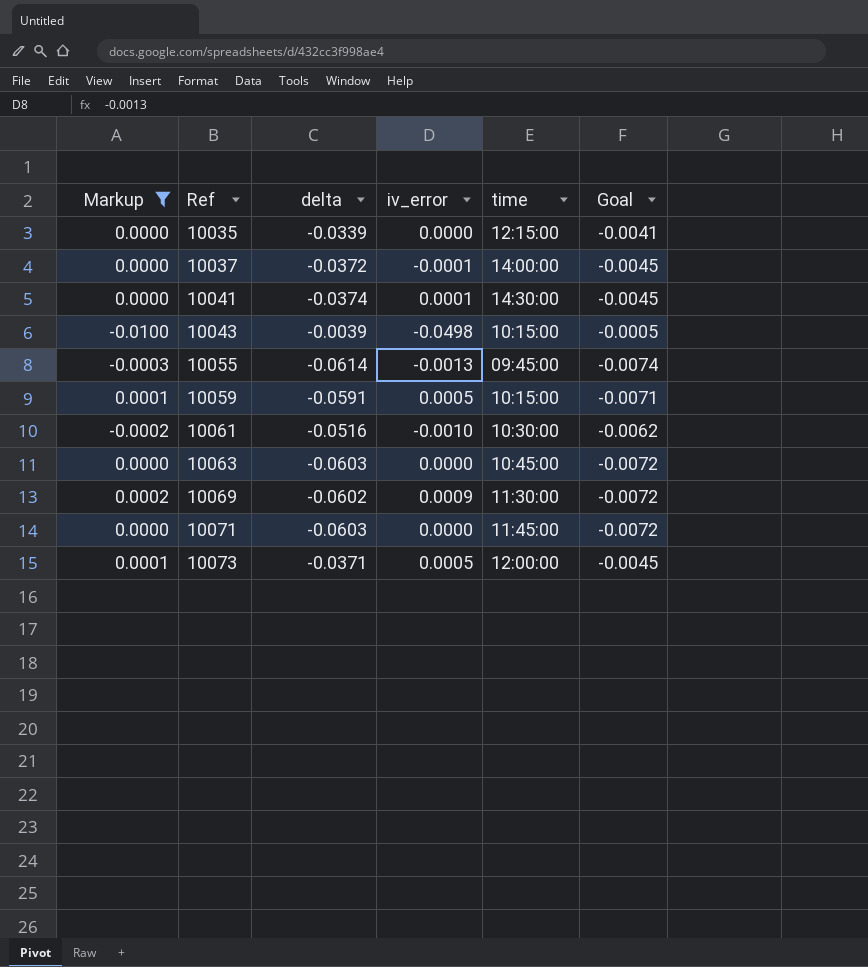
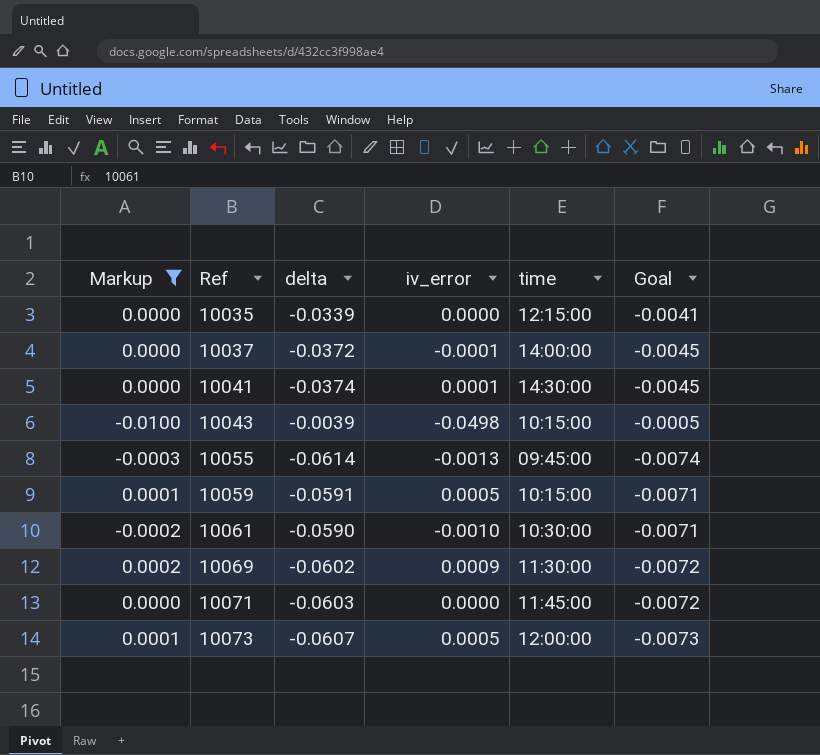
row 10063: 0.0000 | -0.0603 | 0.0000 | 10:45:00 | -0.0072 -> none
10061 | delta: -0.0516 -> -0.0590
10061 | Goal: -0.0062 -> -0.0071
10073 | delta: -0.0371 -> -0.0607
10073 | Goal: -0.0045 -> -0.0073

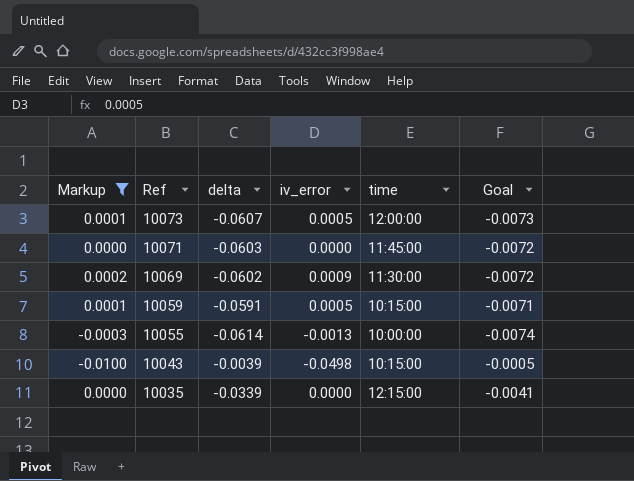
row order: Ref ascending -> Ref descending
row 10037: 0.0000 | -0.0372 | -0.0001 | 14:00:00 | -0.0045 -> none
row 10041: 0.0000 | -0.0374 | 0.0001 | 14:30:00 | -0.0045 -> none
row 10061: -0.0002 | -0.0590 | -0.0010 | 10:30:00 | -0.0071 -> none
10055 | time: 09:45:00 -> 10:00:00

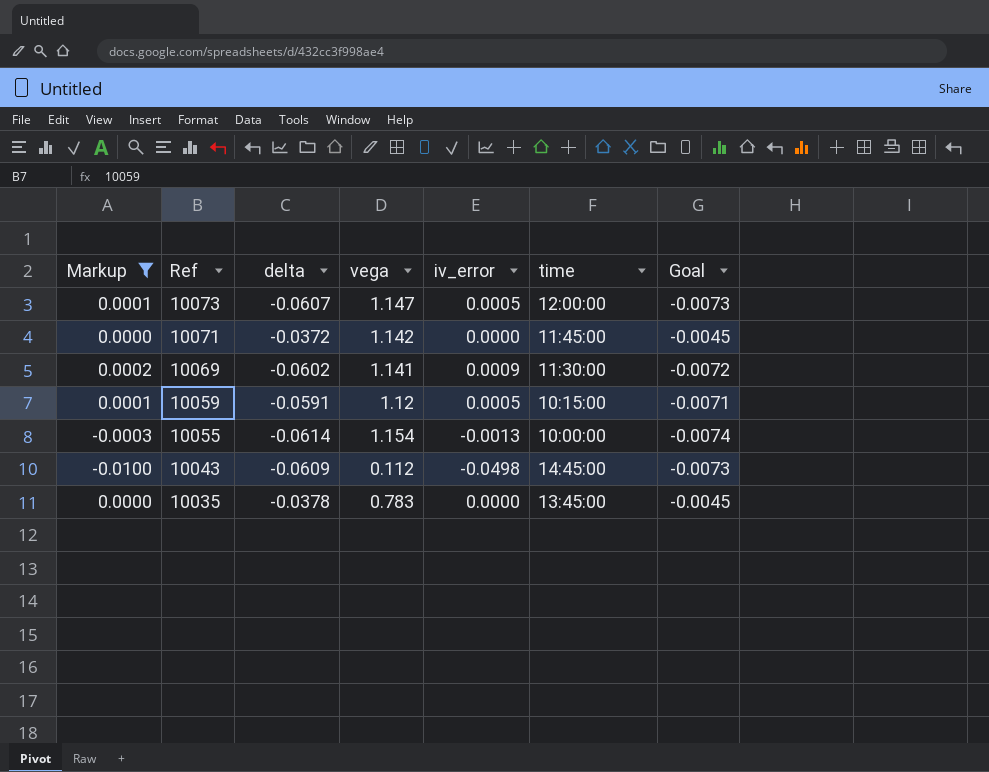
column vega | position: none -> 4
10071 | delta: -0.0603 -> -0.0372
10071 | Goal: -0.0072 -> -0.0045
10043 | delta: -0.0039 -> -0.0609
10043 | time: 10:15:00 -> 14:45:00
10043 | Goal: -0.0005 -> -0.0073
10035 | delta: -0.0339 -> -0.0378
10035 | time: 12:15:00 -> 13:45:00
10035 | Goal: -0.0041 -> -0.0045

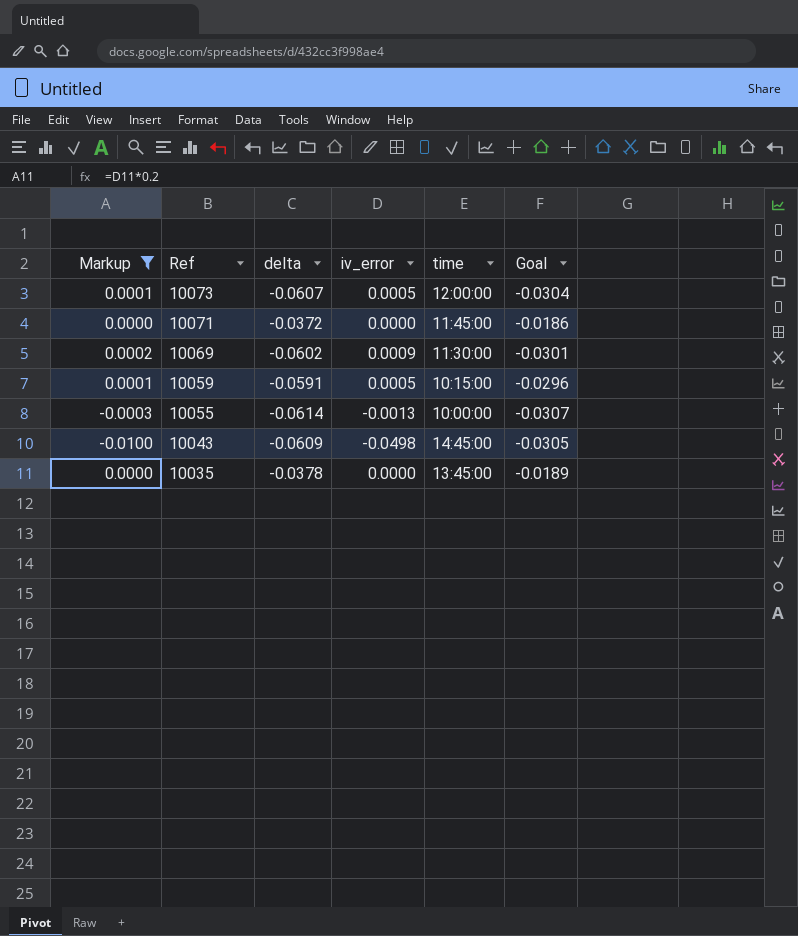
column vega | position: 4 -> none
column Goal | formula: [delta] * 0.12 -> [delta] * 0.5

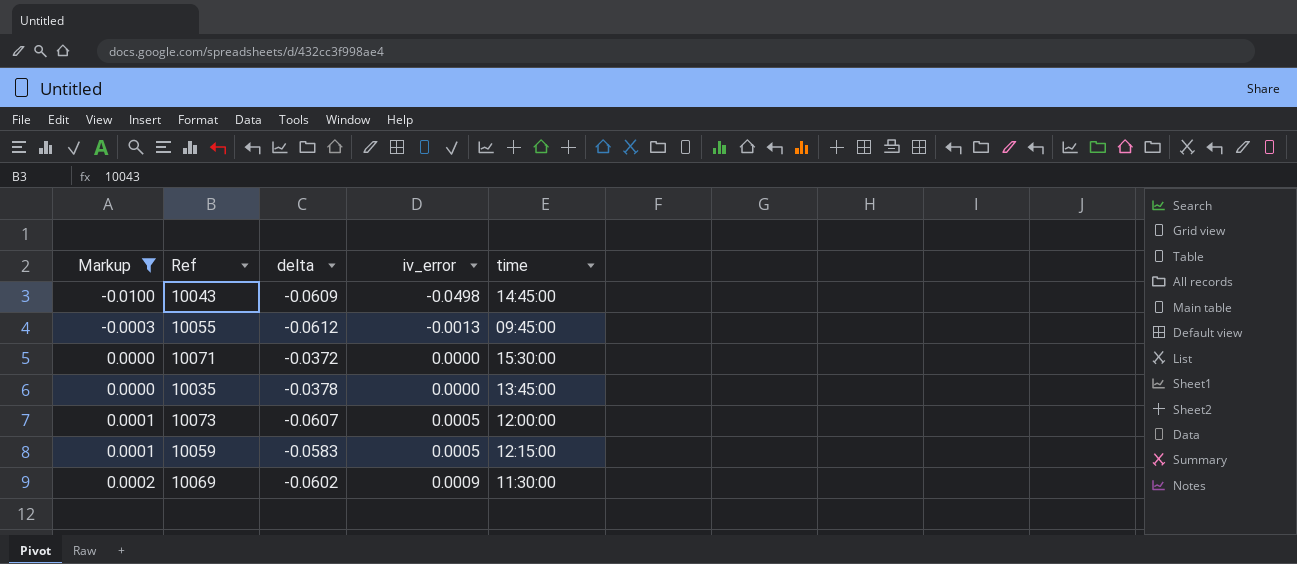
row order: Ref descending -> Markup ascending
column Goal | formula: [delta] * 0.5 -> none
10055 | delta: -0.0614 -> -0.0612
10055 | time: 10:00:00 -> 09:45:00
10071 | time: 11:45:00 -> 15:30:00
10059 | delta: -0.0591 -> -0.0583
10059 | time: 10:15:00 -> 12:15:00

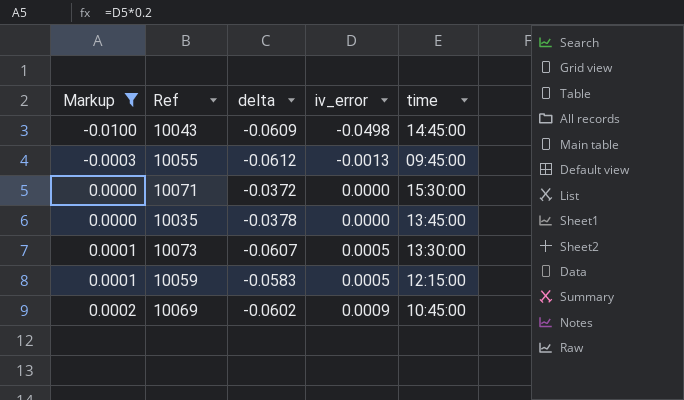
10073 | time: 12:00:00 -> 13:30:00
10069 | time: 11:30:00 -> 10:45:00

